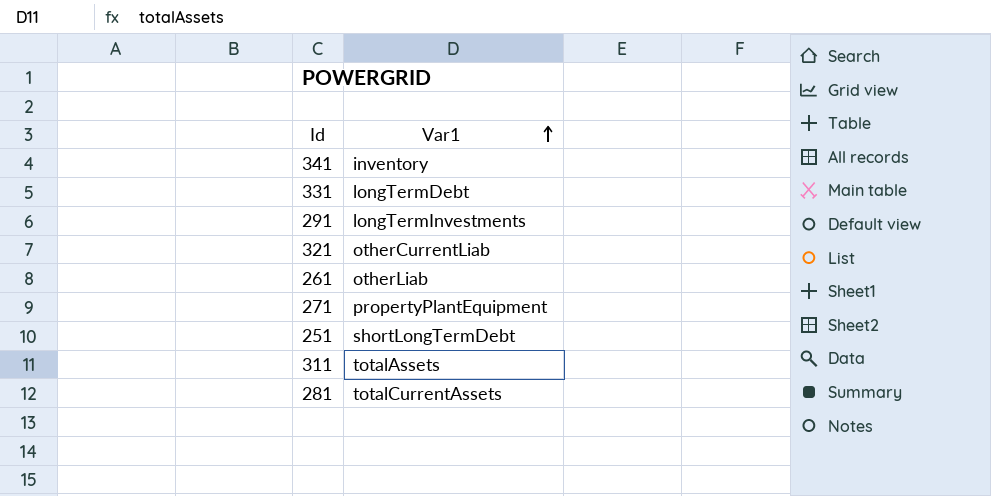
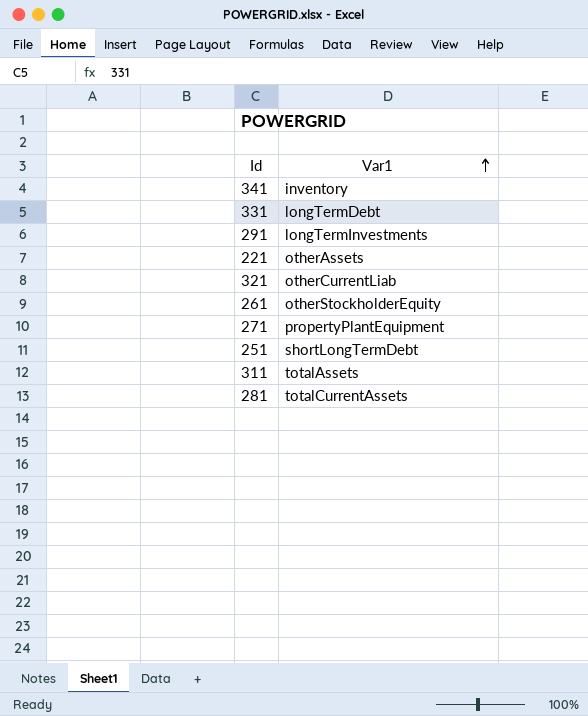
row 221: none -> otherAssets
261 | Var1: otherLiab -> otherStockholderEquity

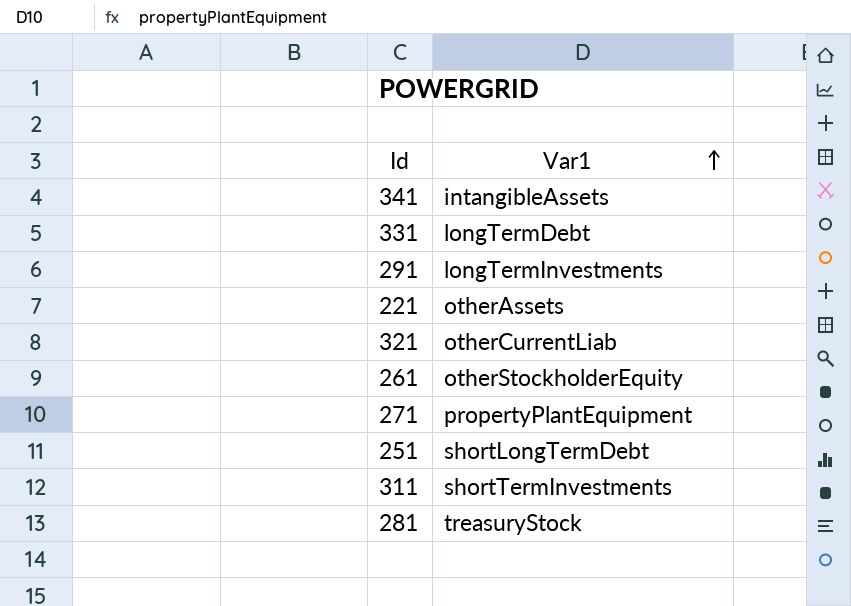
341 | Var1: inventory -> intangibleAssets
311 | Var1: totalAssets -> shortTermInvestments
281 | Var1: totalCurrentAssets -> treasuryStock

